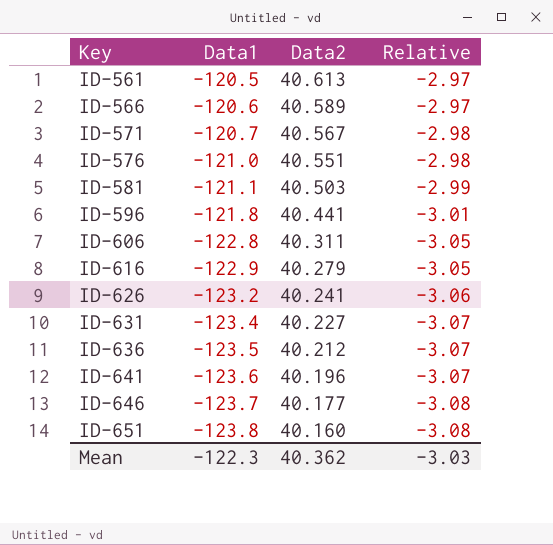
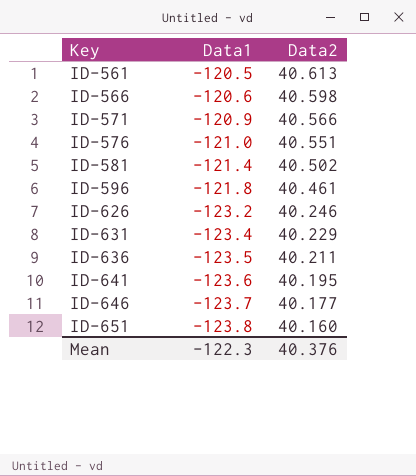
column Relative | formula: [Data1] / [Data2] -> none
row ID-606: -122.8 | 40.311 | -3.05 -> none
row ID-616: -122.9 | 40.279 | -3.05 -> none
ID-566 | Data2: 40.589 -> 40.598
ID-571 | Data1: -120.7 -> -120.9
ID-571 | Data2: 40.567 -> 40.566
ID-581 | Data1: -121.1 -> -121.4
ID-581 | Data2: 40.503 -> 40.502
ID-596 | Data2: 40.441 -> 40.461
ID-626 | Data2: 40.241 -> 40.246
ID-631 | Data2: 40.227 -> 40.229
ID-636 | Data2: 40.212 -> 40.211
ID-641 | Data2: 40.196 -> 40.195
Mean | Data2: 40.362 -> 40.376

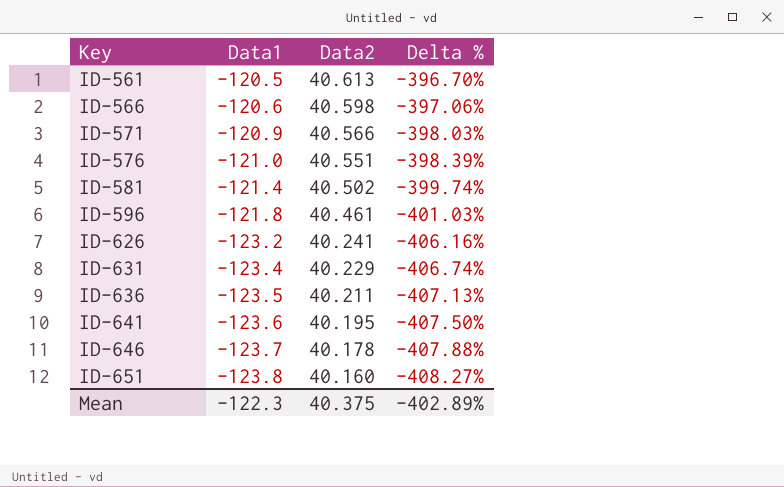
column Delta % | formula: none -> ([Data1] - [Data2]) / [Data2]
ID-626 | Data2: 40.246 -> 40.241
ID-646 | Data2: 40.177 -> 40.178
Mean | Data2: 40.376 -> 40.375

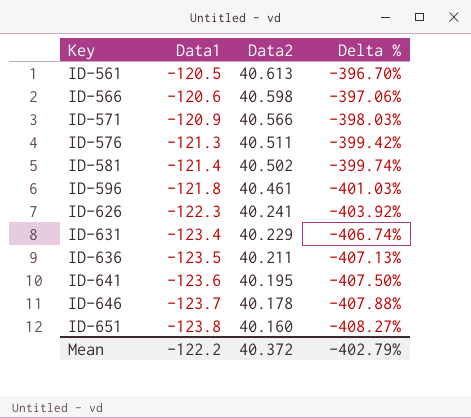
ID-576 | Data1: -121.0 -> -121.3
ID-576 | Data2: 40.551 -> 40.511
ID-576 | Delta %: -398.39% -> -399.42%
ID-626 | Data1: -123.2 -> -122.3
ID-626 | Delta %: -406.16% -> -403.92%
Mean | Data1: -122.3 -> -122.2
Mean | Data2: 40.375 -> 40.372
Mean | Delta %: -402.89% -> -402.79%

